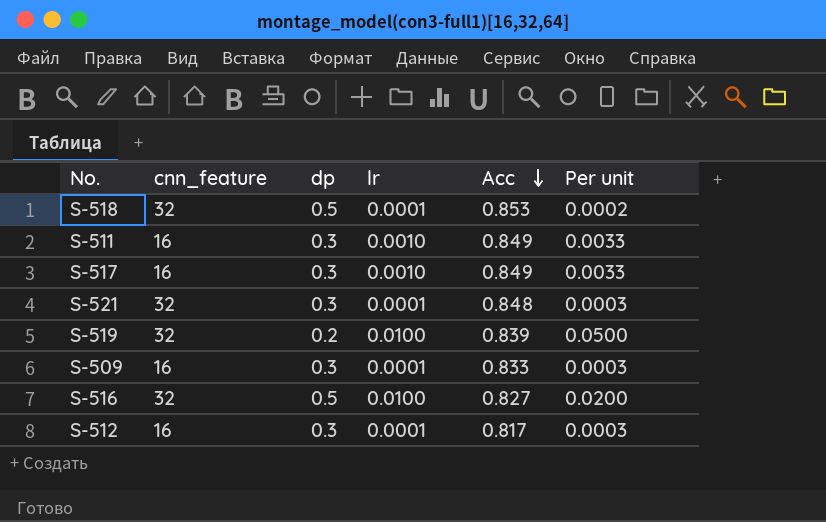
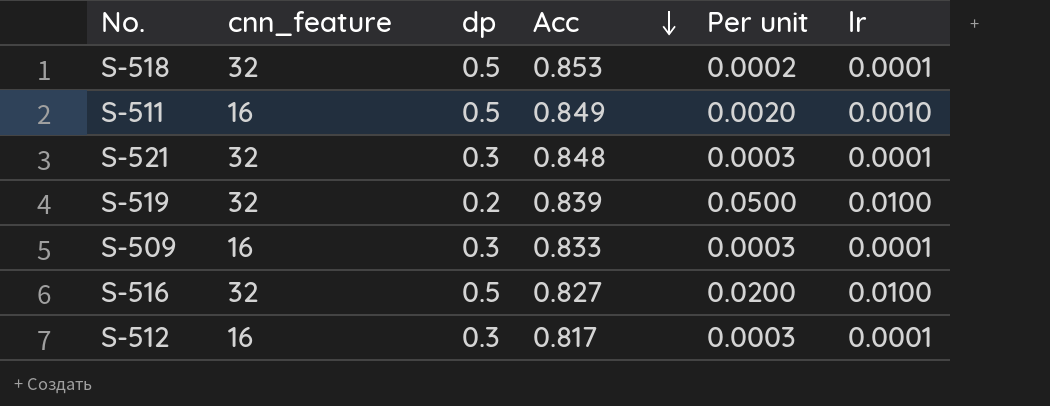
column lr | position: 4 -> 6
row S-517: 16 | 0.3 | 0.0010 | 0.849 | 0.0033 -> none
S-511 | dp: 0.3 -> 0.5
S-511 | Per unit: 0.0033 -> 0.0020

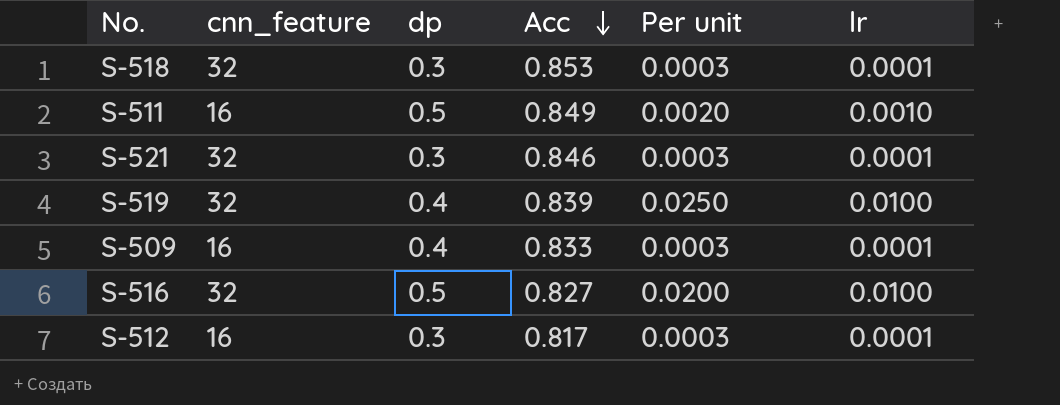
S-518 | dp: 0.5 -> 0.3
S-518 | Per unit: 0.0002 -> 0.0003
S-521 | Acc: 0.848 -> 0.846
S-519 | dp: 0.2 -> 0.4
S-519 | Per unit: 0.0500 -> 0.0250
S-509 | dp: 0.3 -> 0.4

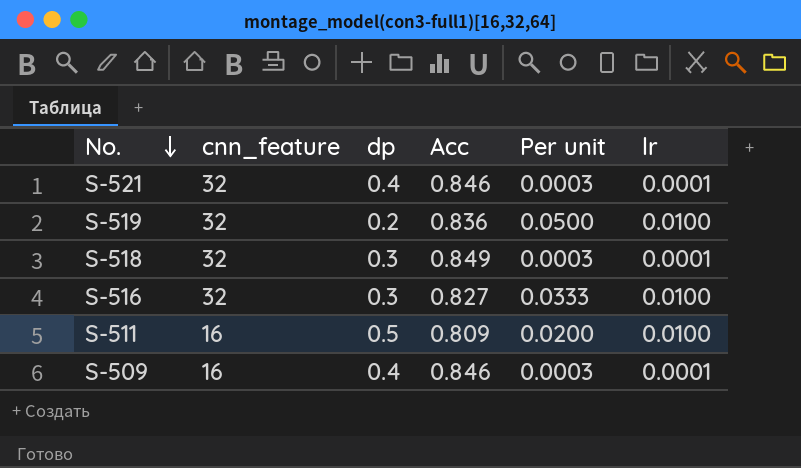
row order: Acc descending -> No. descending
row S-512: 16 | 0.3 | 0.817 | 0.0003 | 0.0001 -> none
S-521 | dp: 0.3 -> 0.4
S-519 | dp: 0.4 -> 0.2
S-519 | Acc: 0.839 -> 0.836
S-519 | Per unit: 0.0250 -> 0.0500
S-518 | Acc: 0.853 -> 0.849
S-516 | dp: 0.5 -> 0.3
S-516 | Per unit: 0.0200 -> 0.0333
S-511 | Acc: 0.849 -> 0.809
S-511 | Per unit: 0.0020 -> 0.0200
S-511 | lr: 0.0010 -> 0.0100
S-509 | Acc: 0.833 -> 0.846

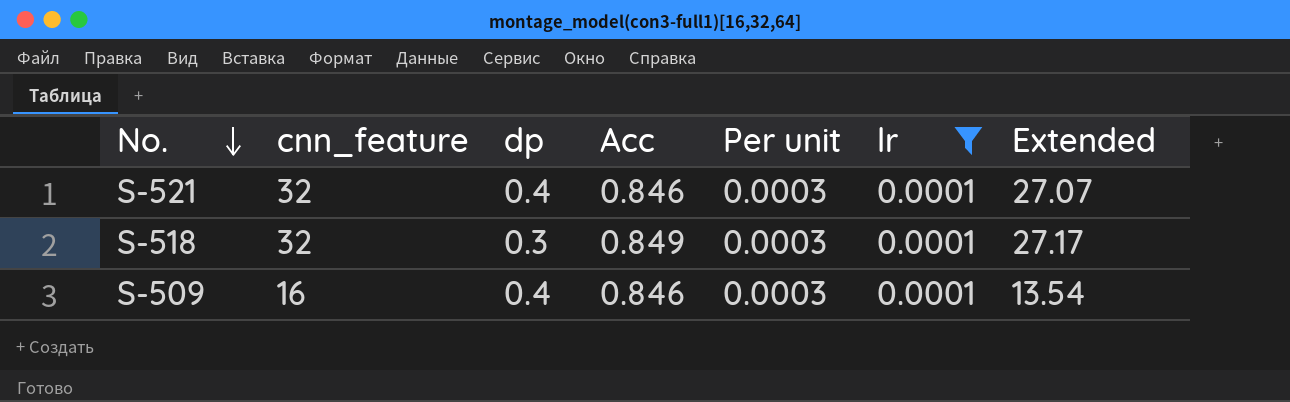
filter: none -> lr = 0.0001
column Extended | formula: none -> [cnn_feature] * [Acc]

